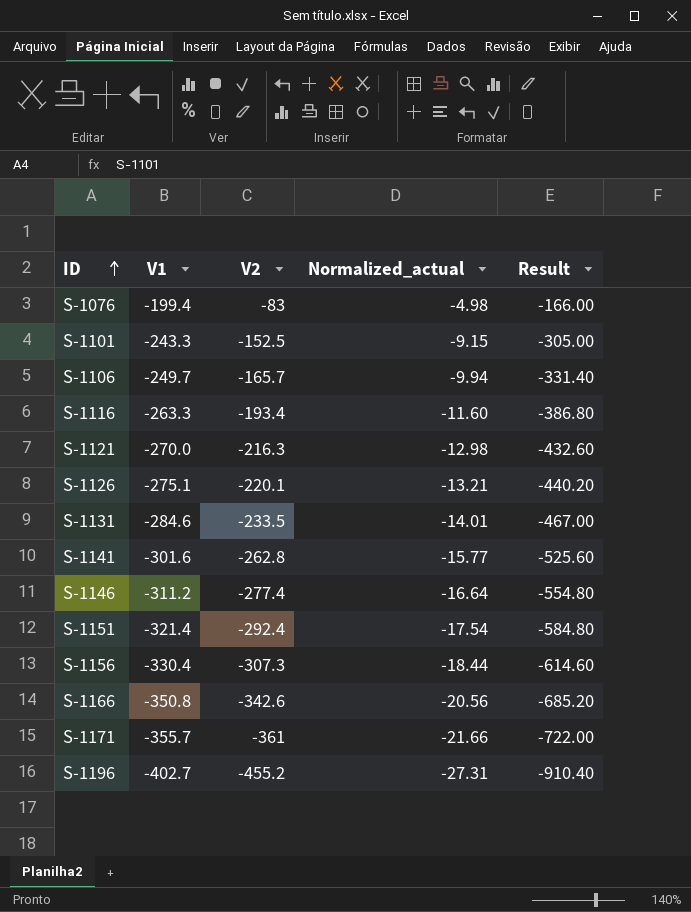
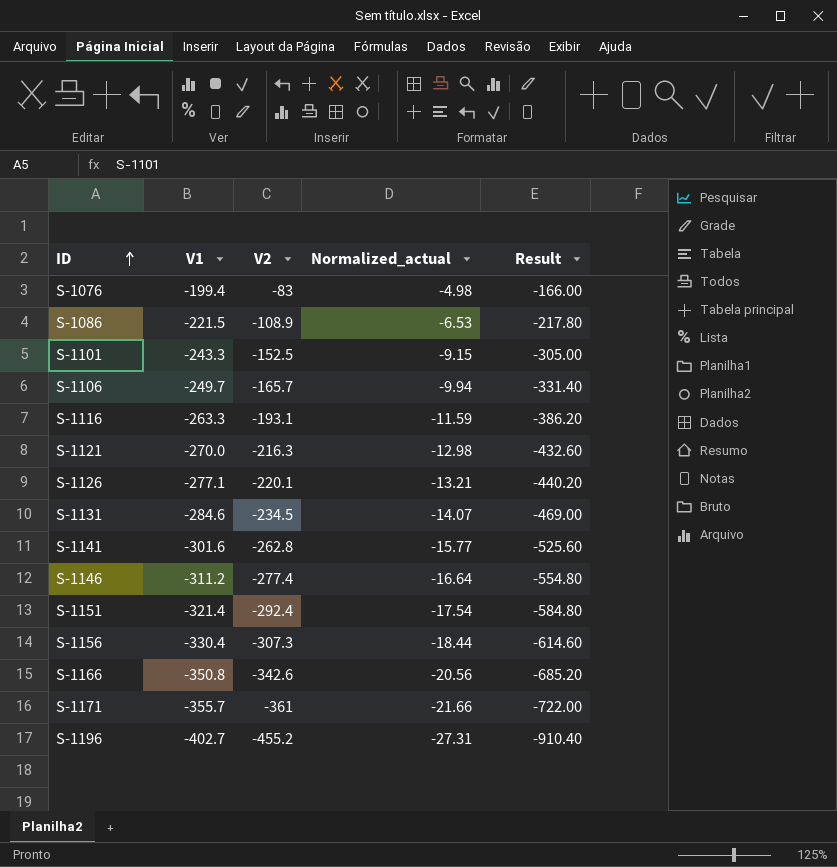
row S-1086: none -> -221.5 | -108.9 | -6.53 | -217.80
S-1116 | V2: -193.4 -> -193.1
S-1116 | Normalized_actual: -11.60 -> -11.59
S-1116 | Result: -386.80 -> -386.20
S-1126 | V1: -275.1 -> -277.1
S-1131 | V2: -233.5 -> -234.5
S-1131 | Normalized_actual: -14.01 -> -14.07
S-1131 | Result: -467.00 -> -469.00

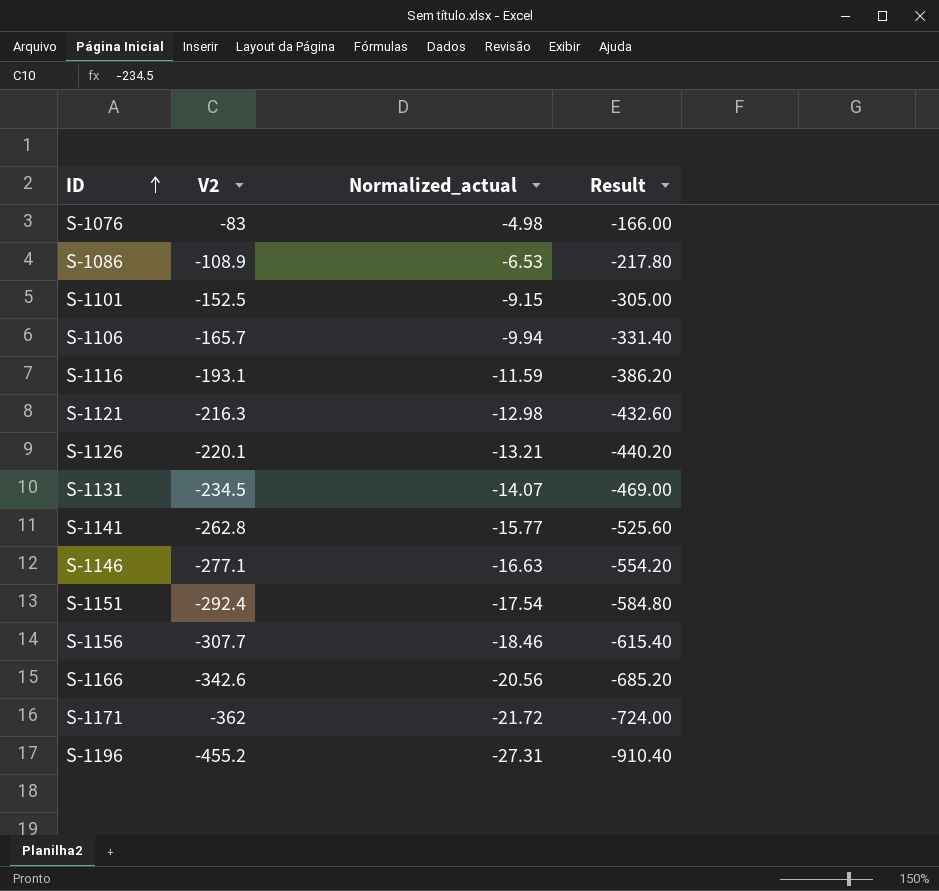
column V1 | position: 2 -> none
S-1146 | V2: -277.4 -> -277.1
S-1146 | Normalized_actual: -16.64 -> -16.63
S-1146 | Result: -554.80 -> -554.20
S-1156 | V2: -307.3 -> -307.7
S-1156 | Normalized_actual: -18.44 -> -18.46
S-1156 | Result: -614.60 -> -615.40
S-1171 | V2: -361 -> -362
S-1171 | Normalized_actual: -21.66 -> -21.72
S-1171 | Result: -722.00 -> -724.00

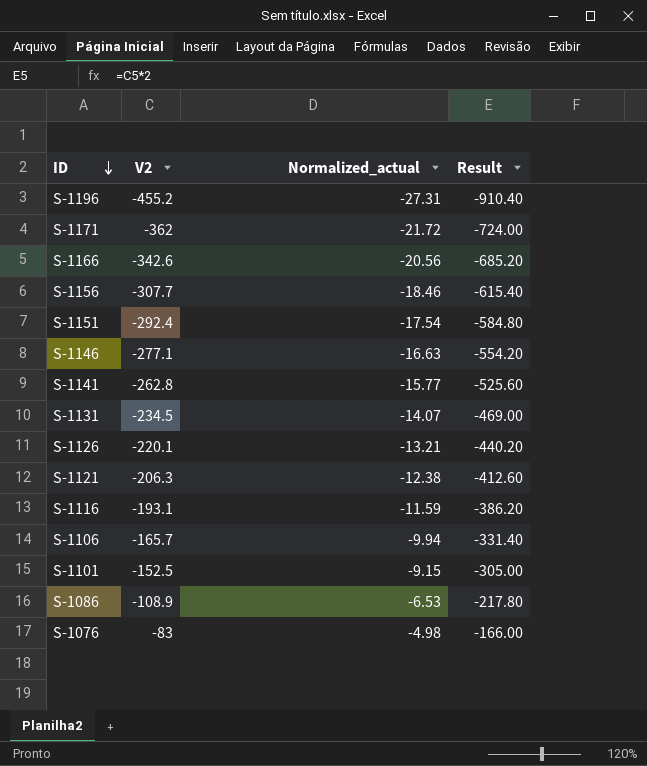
row order: ID ascending -> ID descending
S-1121 | V2: -216.3 -> -206.3
S-1121 | Normalized_actual: -12.98 -> -12.38
S-1121 | Result: -432.60 -> -412.60

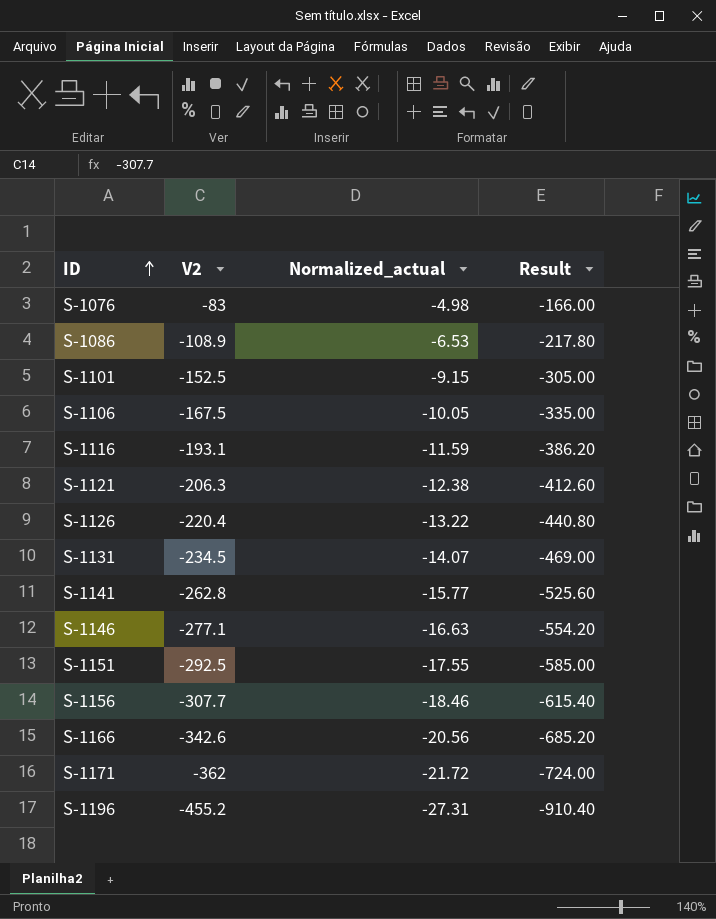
row order: ID descending -> ID ascending
S-1106 | V2: -165.7 -> -167.5
S-1106 | Normalized_actual: -9.94 -> -10.05
S-1106 | Result: -331.40 -> -335.00
S-1126 | V2: -220.1 -> -220.4
S-1126 | Normalized_actual: -13.21 -> -13.22
S-1126 | Result: -440.20 -> -440.80
S-1151 | V2: -292.4 -> -292.5
S-1151 | Normalized_actual: -17.54 -> -17.55
S-1151 | Result: -584.80 -> -585.00

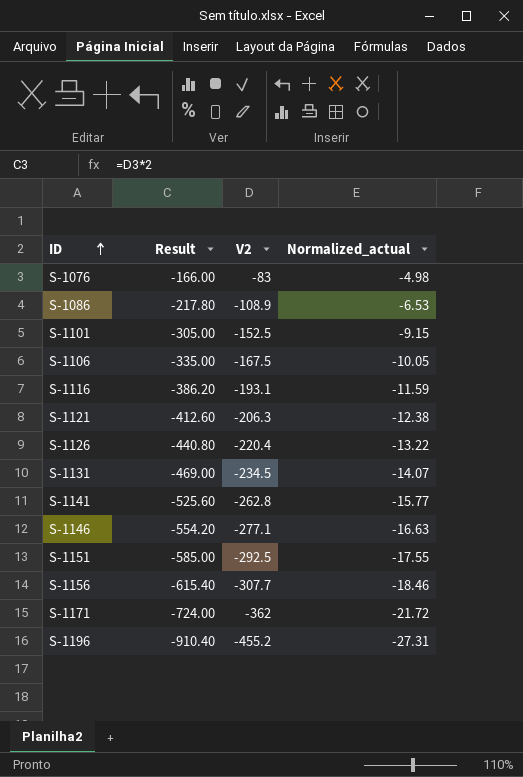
column Result | position: 4 -> 2
row S-1166: -342.6 | -20.56 | -685.20 -> none

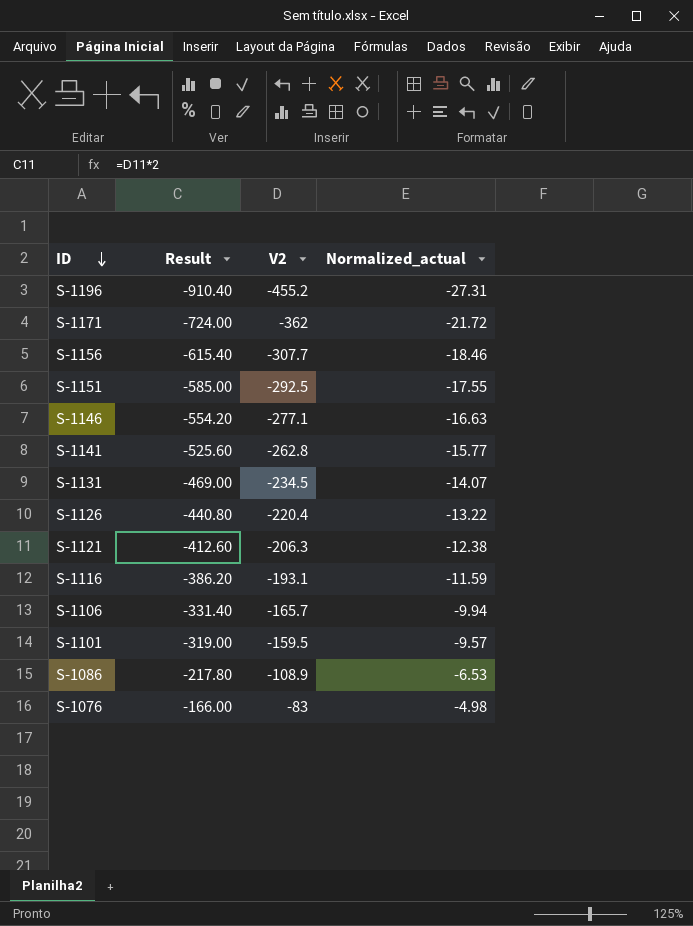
row order: ID ascending -> ID descending
S-1106 | Result: -335.00 -> -331.40
S-1106 | V2: -167.5 -> -165.7
S-1106 | Normalized_actual: -10.05 -> -9.94
S-1101 | Result: -305.00 -> -319.00
S-1101 | V2: -152.5 -> -159.5
S-1101 | Normalized_actual: -9.15 -> -9.57

